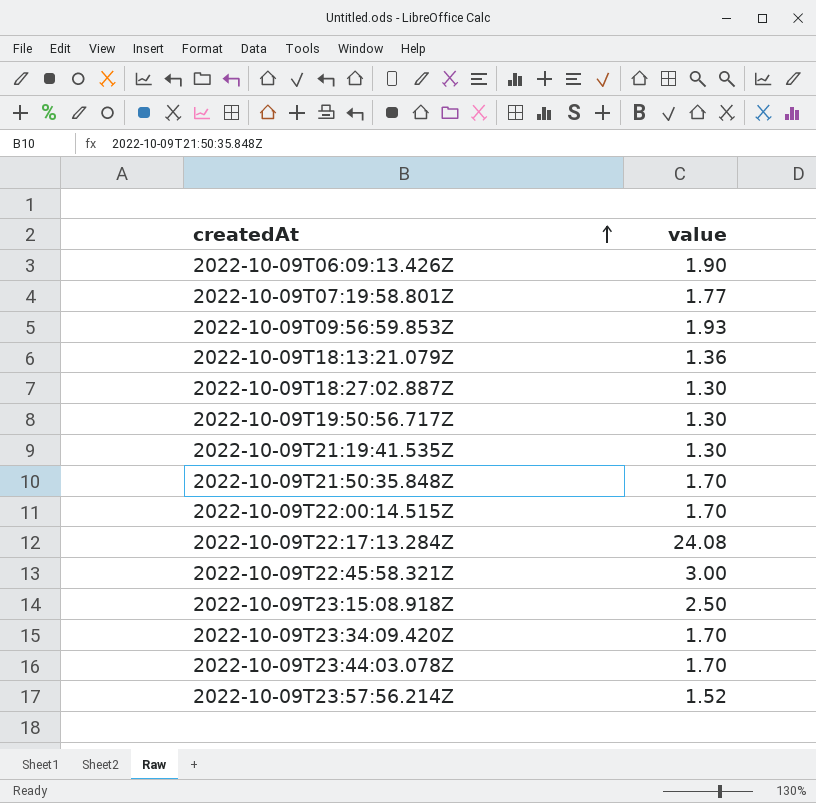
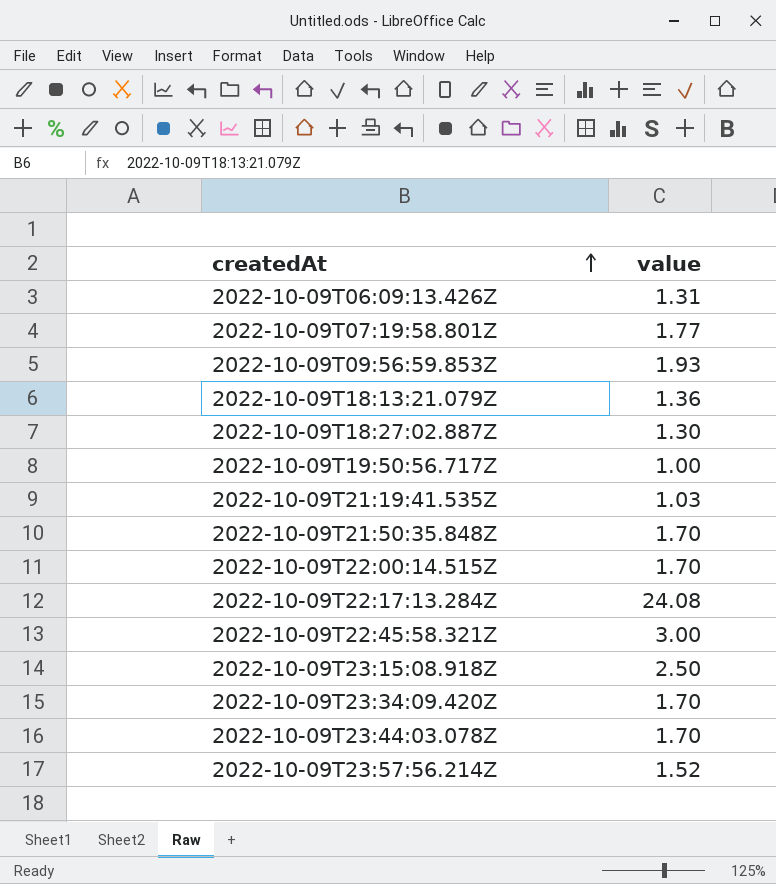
2022-10-09T06:09:13.426Z | value: 1.90 -> 1.31
2022-10-09T19:50:56.717Z | value: 1.30 -> 1.00
2022-10-09T21:19:41.535Z | value: 1.30 -> 1.03

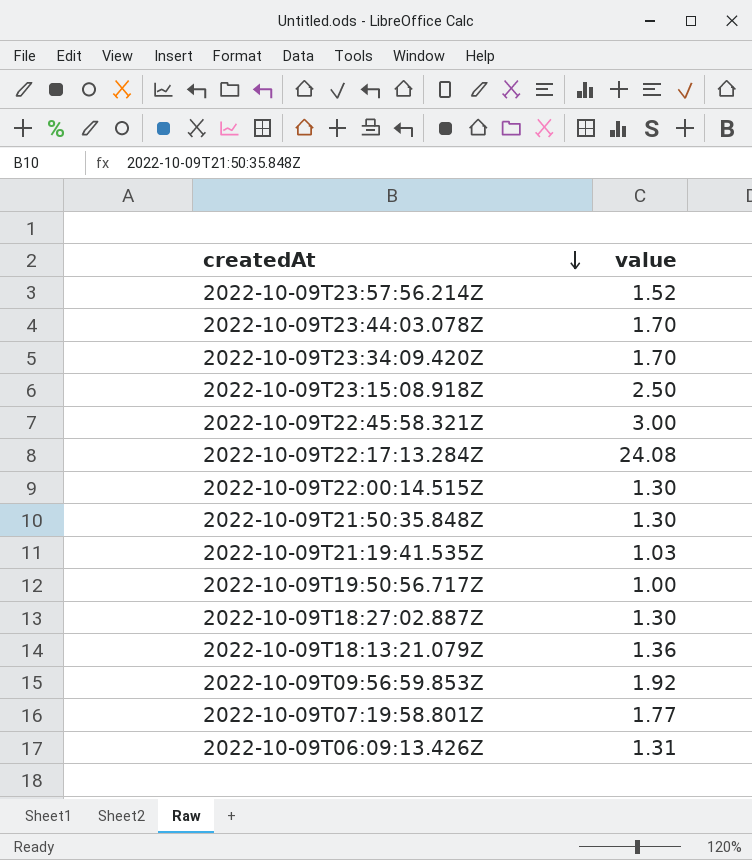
row order: createdAt ascending -> createdAt descending
2022-10-09T22:00:14.515Z | value: 1.70 -> 1.30
2022-10-09T21:50:35.848Z | value: 1.70 -> 1.30
2022-10-09T09:56:59.853Z | value: 1.93 -> 1.92

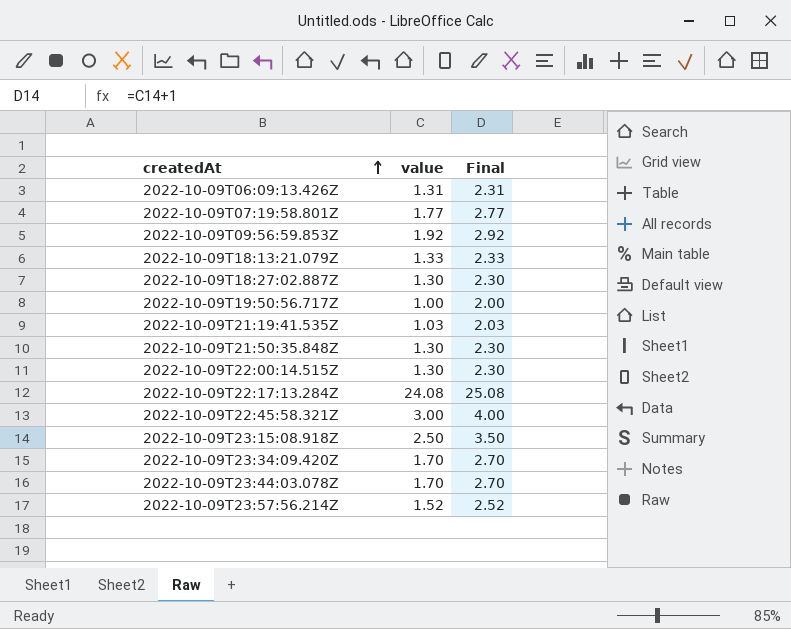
row order: createdAt descending -> createdAt ascending
column Final | formula: none -> [value] + 1
2022-10-09T18:13:21.079Z | value: 1.36 -> 1.33

